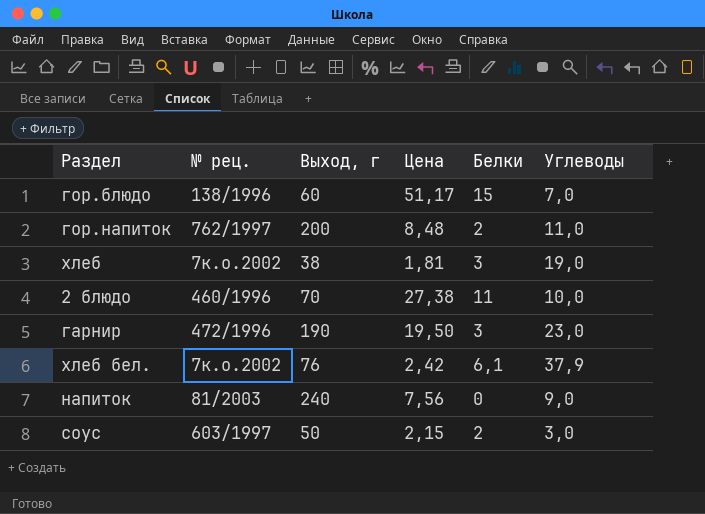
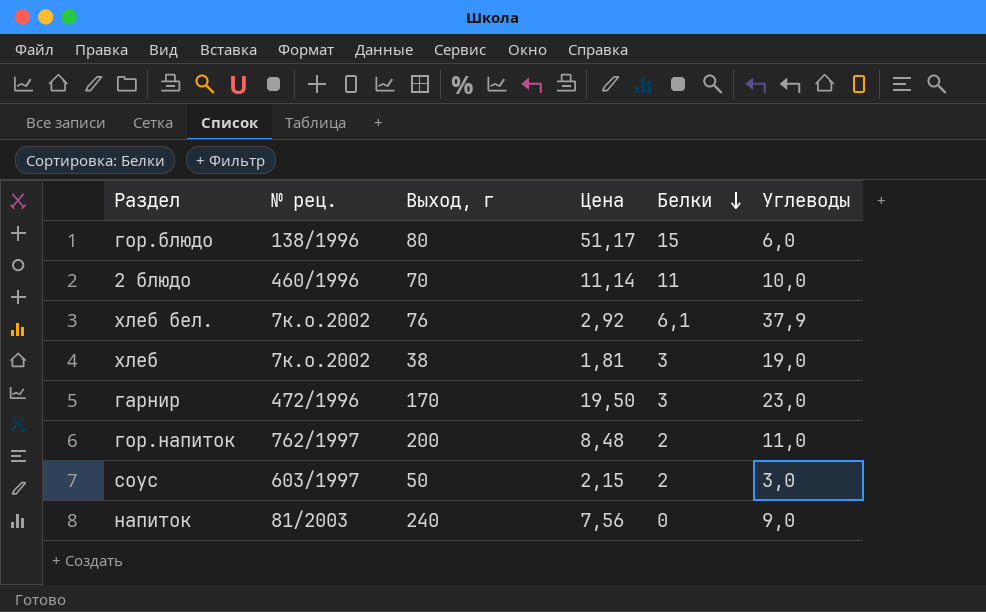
row order: none -> Белки descending
гор.блюдо | Выход, г: 60 -> 80
гор.блюдо | Углеводы: 7,0 -> 6,0
2 блюдо | Цена: 27,38 -> 11,14
хлеб бел. | Цена: 2,42 -> 2,92
гарнир | Выход, г: 190 -> 170

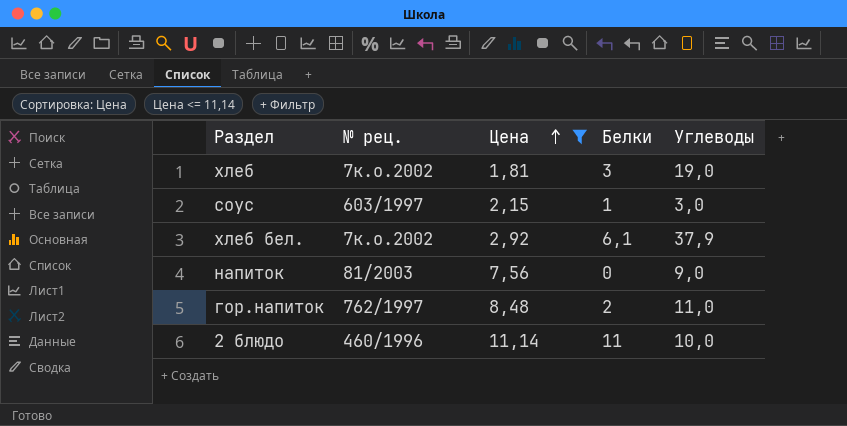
filter: none -> Цена <= 11,14
row order: Белки descending -> Цена ascending
column Выход, г | position: 3 -> none
соус | Белки: 2 -> 1

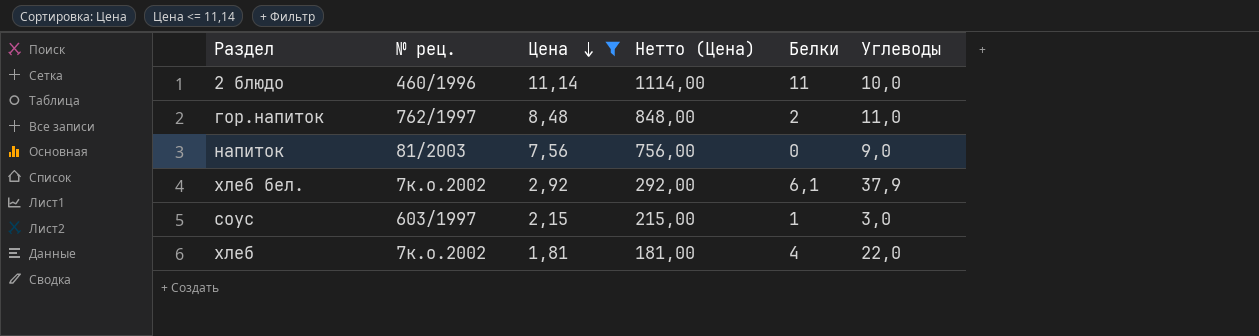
row order: Цена ascending -> Цена descending
column Нетто (Цена) | formula: none -> [Цена] * 100
хлеб | Белки: 3 -> 4
хлеб | Углеводы: 19,0 -> 22,0

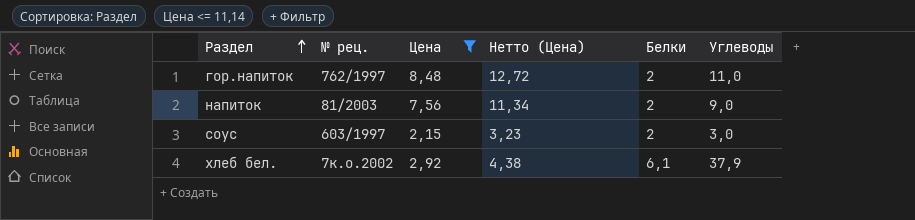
row order: Цена descending -> Раздел ascending
column Нетто (Цена) | formula: [Цена] * 100 -> [Цена] * 1,5
row 2 блюдо: 460/1996 | 11,14 | 1114,00 | 11 | 10,0 -> none
row хлеб: 7к.о.2002 | 1,81 | 181,00 | 4 | 22,0 -> none
напиток | Белки: 0 -> 2
соус | Белки: 1 -> 2

